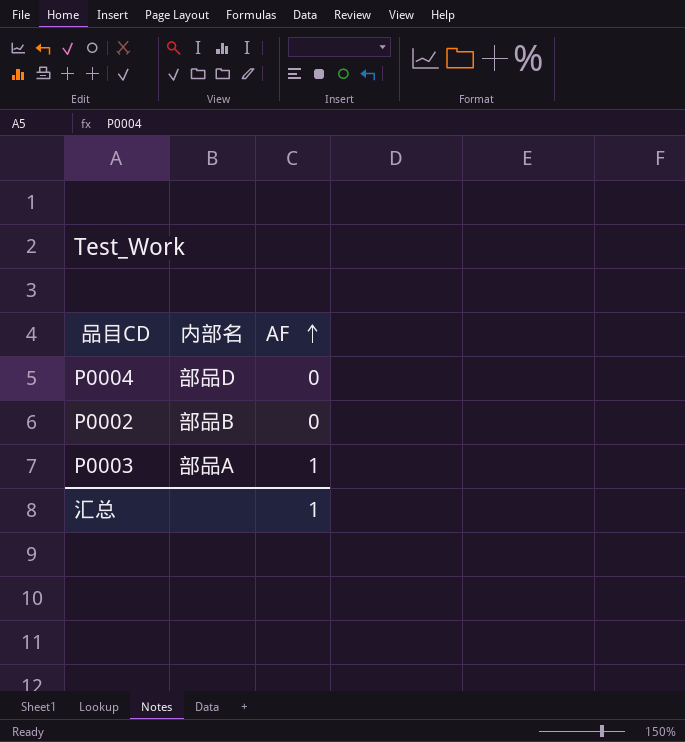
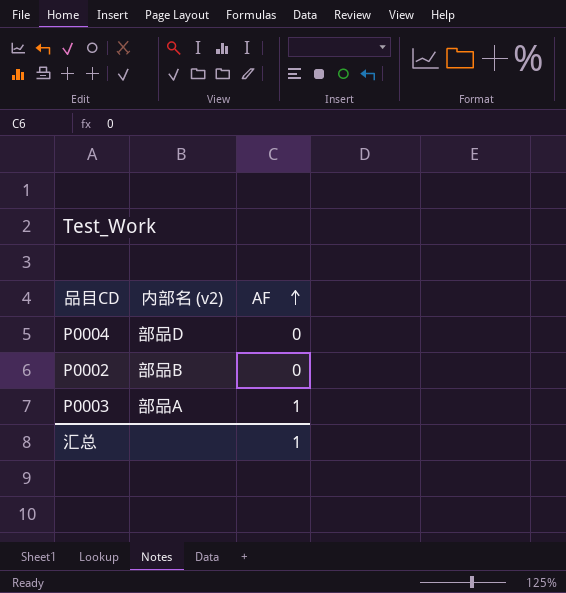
column name: 内部名 -> 内部名 (v2)

